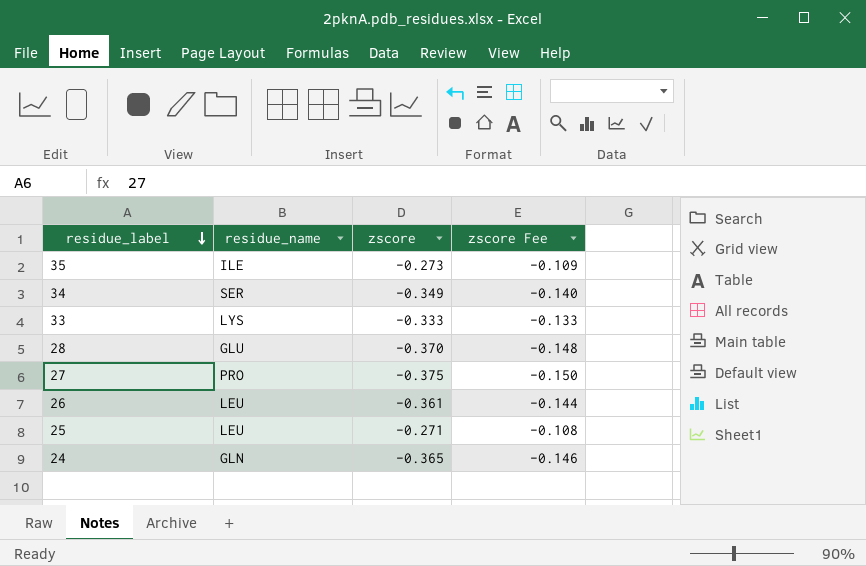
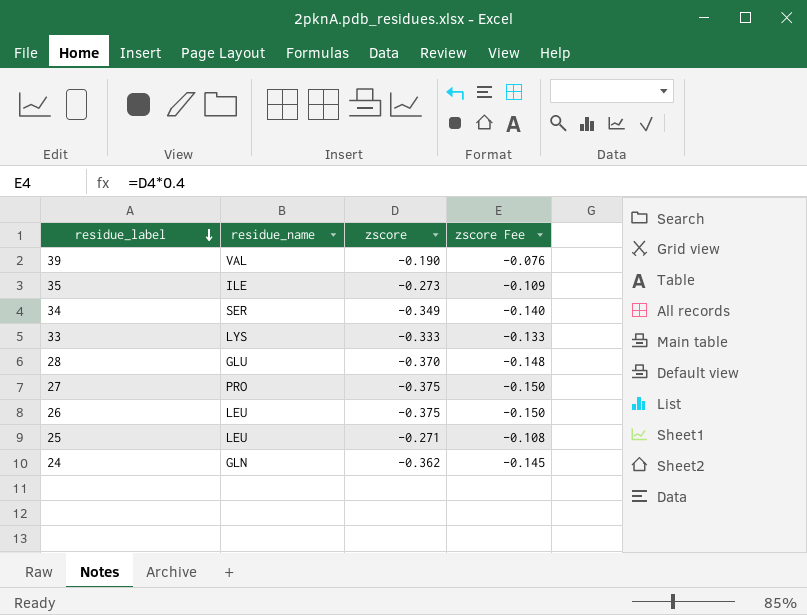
row 39: none -> VAL | -0.190 | -0.076
26 | zscore: -0.361 -> -0.375
26 | zscore Fee: -0.144 -> -0.150
24 | zscore: -0.365 -> -0.362
24 | zscore Fee: -0.146 -> -0.145

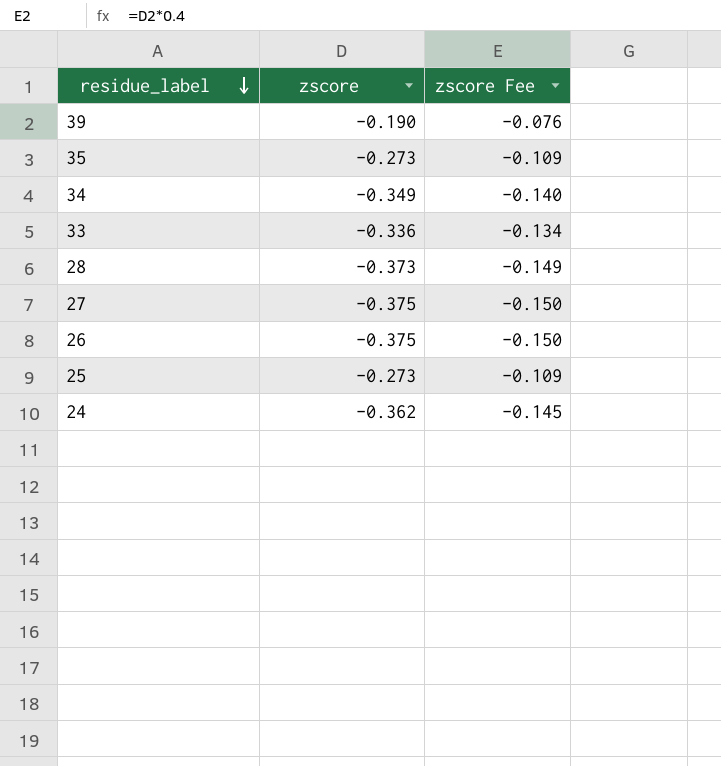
column residue_name | position: 2 -> none
33 | zscore: -0.333 -> -0.336
33 | zscore Fee: -0.133 -> -0.134
28 | zscore: -0.370 -> -0.373
28 | zscore Fee: -0.148 -> -0.149
25 | zscore: -0.271 -> -0.273
25 | zscore Fee: -0.108 -> -0.109

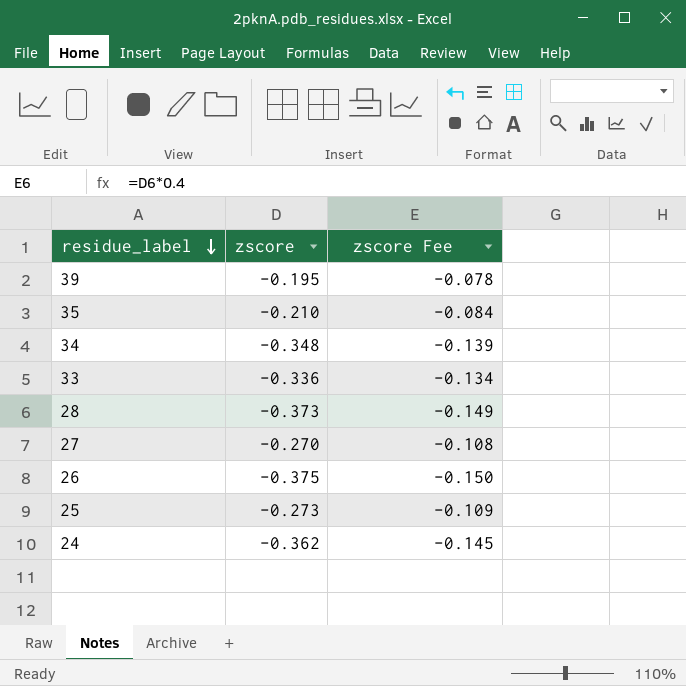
39 | zscore: -0.190 -> -0.195
39 | zscore Fee: -0.076 -> -0.078
35 | zscore: -0.273 -> -0.210
35 | zscore Fee: -0.109 -> -0.084
34 | zscore: -0.349 -> -0.348
34 | zscore Fee: -0.140 -> -0.139
27 | zscore: -0.375 -> -0.270
27 | zscore Fee: -0.150 -> -0.108

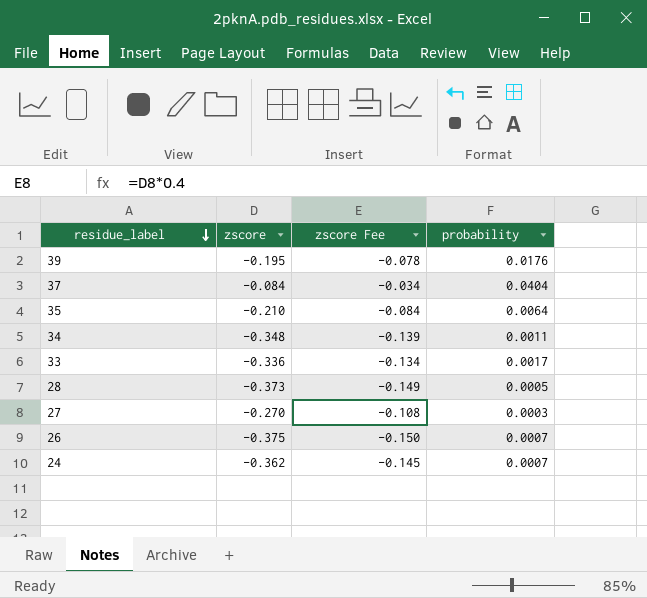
column probability | position: none -> 4
row 25: -0.273 | -0.109 -> none
row 37: none -> -0.084 | -0.034 | 0.0404

